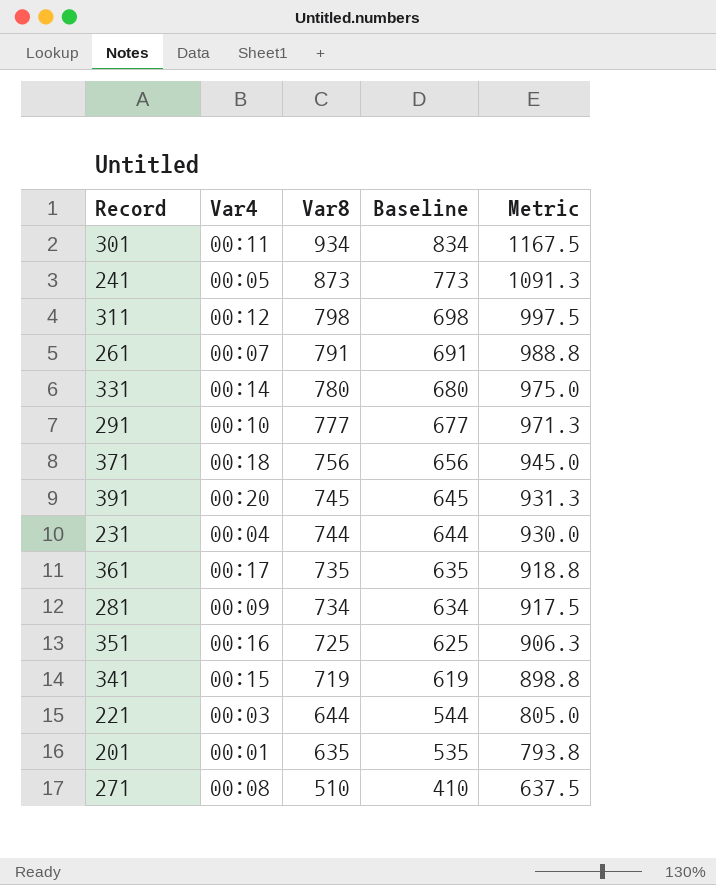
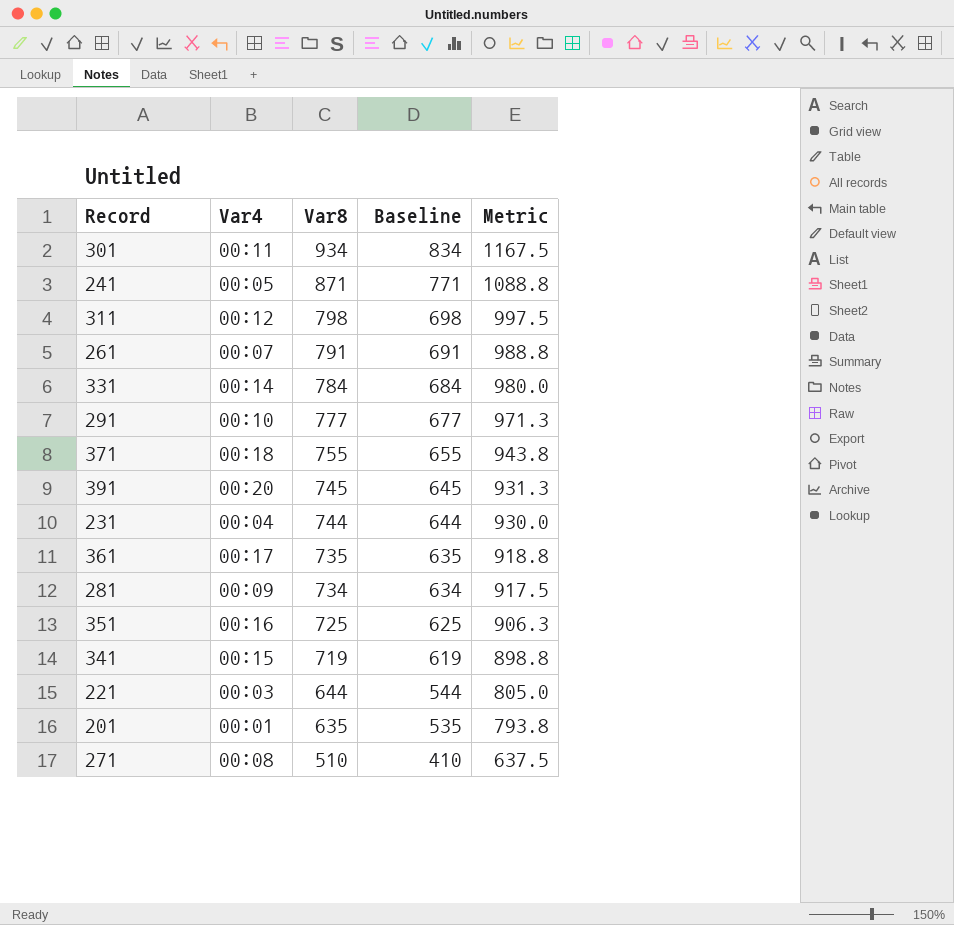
241 | Var8: 873 -> 871
241 | Baseline: 773 -> 771
241 | Metric: 1091.3 -> 1088.8
331 | Var8: 780 -> 784
331 | Baseline: 680 -> 684
331 | Metric: 975.0 -> 980.0
371 | Var8: 756 -> 755
371 | Baseline: 656 -> 655
371 | Metric: 945.0 -> 943.8

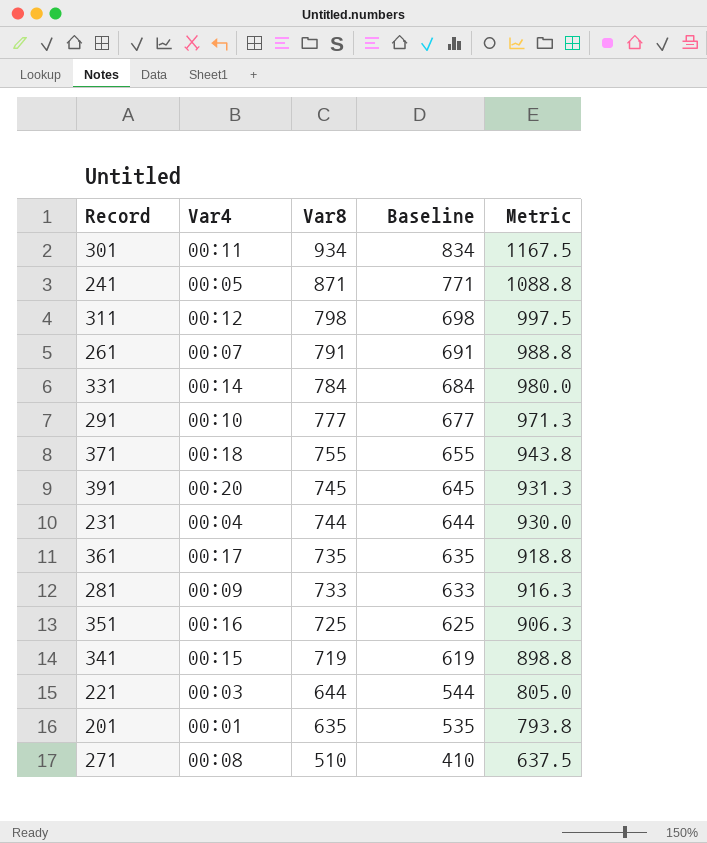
281 | Var8: 734 -> 733
281 | Baseline: 634 -> 633
281 | Metric: 917.5 -> 916.3

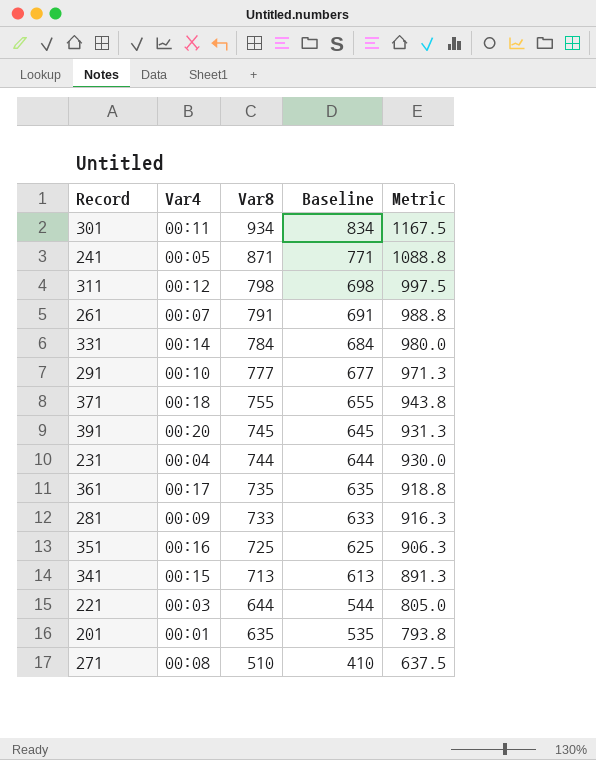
341 | Var8: 719 -> 713
341 | Baseline: 619 -> 613
341 | Metric: 898.8 -> 891.3

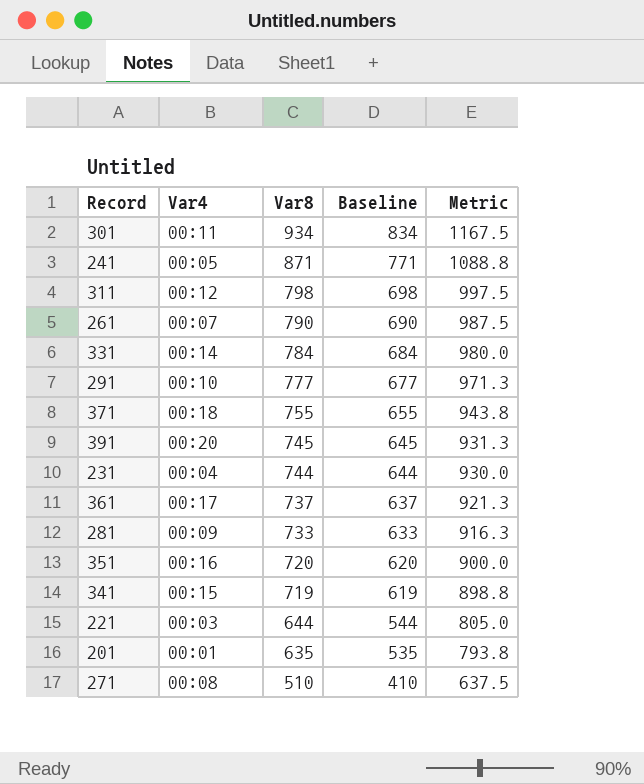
261 | Var8: 791 -> 790
261 | Baseline: 691 -> 690
261 | Metric: 988.8 -> 987.5
361 | Var8: 735 -> 737
361 | Baseline: 635 -> 637
361 | Metric: 918.8 -> 921.3
351 | Var8: 725 -> 720
351 | Baseline: 625 -> 620
351 | Metric: 906.3 -> 900.0
341 | Var8: 713 -> 719
341 | Baseline: 613 -> 619
341 | Metric: 891.3 -> 898.8

